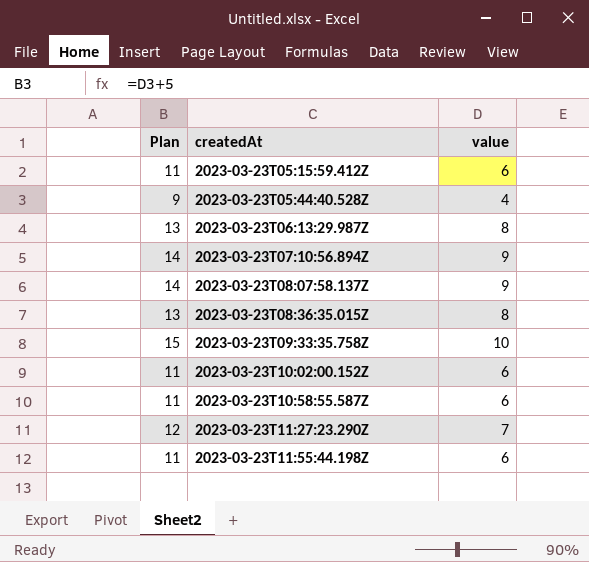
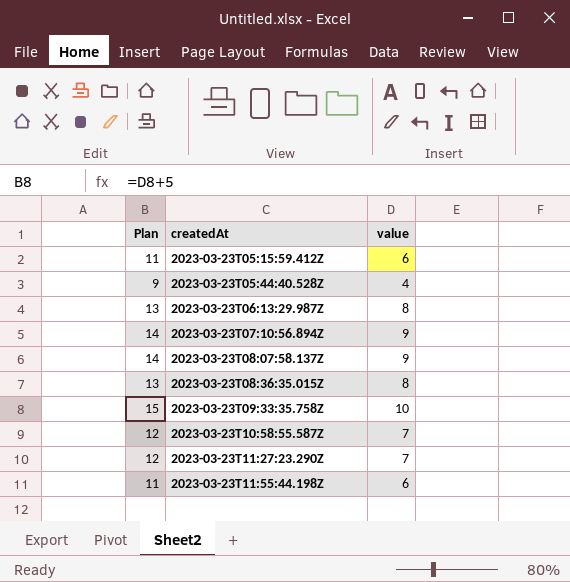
row 2023-03-23T10:02:00.152Z: 11 | 6 -> none
2023-03-23T10:58:55.587Z | Plan: 11 -> 12
2023-03-23T10:58:55.587Z | value: 6 -> 7

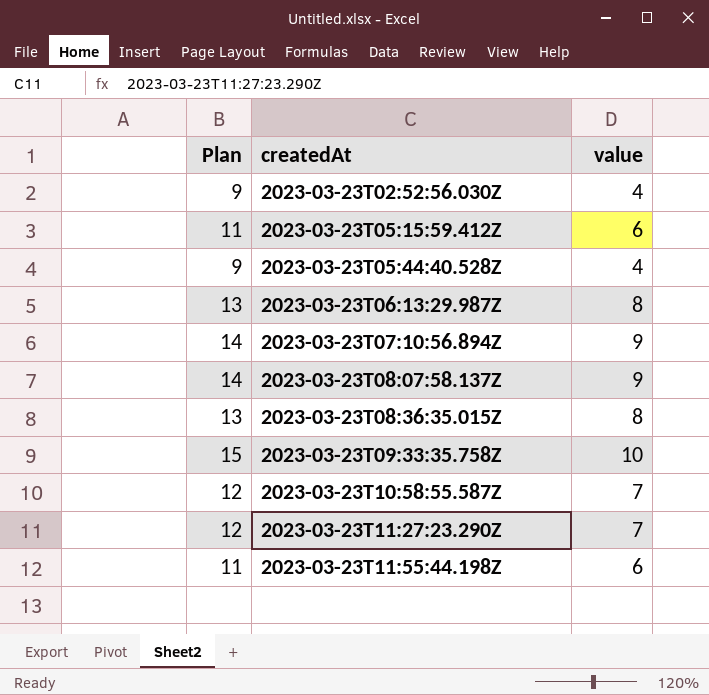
row 2023-03-23T02:52:56.030Z: none -> 9 | 4

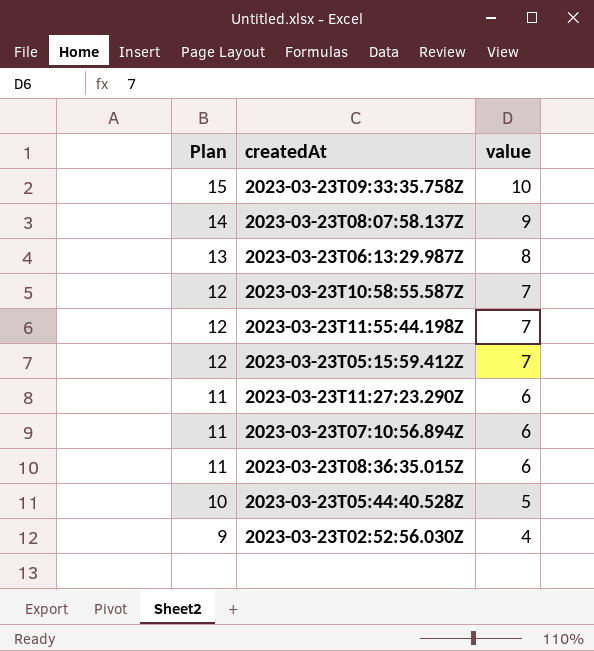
row order: createdAt ascending -> Plan descending
2023-03-23T11:55:44.198Z | Plan: 11 -> 12
2023-03-23T11:55:44.198Z | value: 6 -> 7
2023-03-23T05:15:59.412Z | Plan: 11 -> 12
2023-03-23T05:15:59.412Z | value: 6 -> 7
2023-03-23T11:27:23.290Z | Plan: 12 -> 11
2023-03-23T11:27:23.290Z | value: 7 -> 6
2023-03-23T07:10:56.894Z | Plan: 14 -> 11
2023-03-23T07:10:56.894Z | value: 9 -> 6
2023-03-23T08:36:35.015Z | Plan: 13 -> 11
2023-03-23T08:36:35.015Z | value: 8 -> 6
2023-03-23T05:44:40.528Z | Plan: 9 -> 10
2023-03-23T05:44:40.528Z | value: 4 -> 5

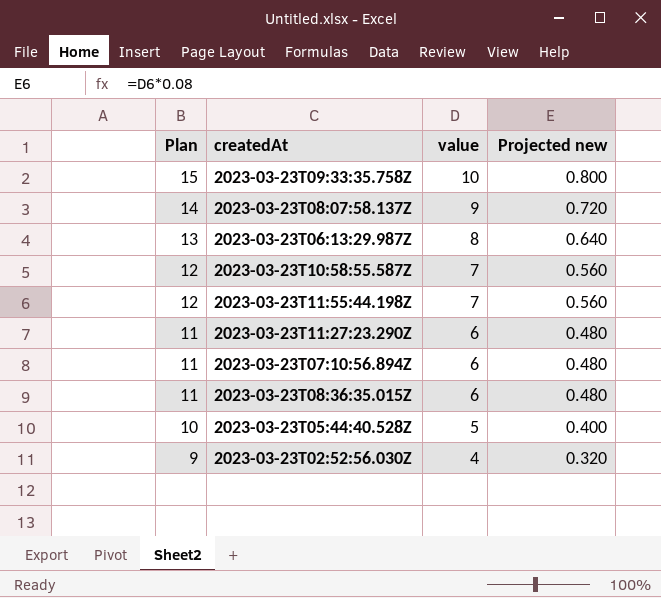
column Projected new | formula: none -> [value] * 0.08
row 2023-03-23T05:15:59.412Z: 12 | 7 -> none

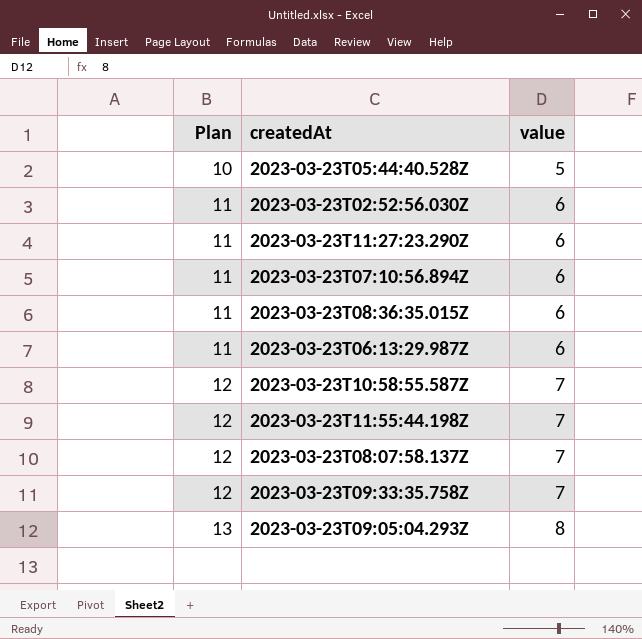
row order: Plan descending -> Plan ascending
column Projected new | formula: [value] * 0.08 -> none
2023-03-23T02:52:56.030Z | Plan: 9 -> 11
2023-03-23T02:52:56.030Z | value: 4 -> 6
2023-03-23T06:13:29.987Z | Plan: 13 -> 11
2023-03-23T06:13:29.987Z | value: 8 -> 6
2023-03-23T08:07:58.137Z | Plan: 14 -> 12
2023-03-23T08:07:58.137Z | value: 9 -> 7
2023-03-23T09:33:35.758Z | Plan: 15 -> 12
2023-03-23T09:33:35.758Z | value: 10 -> 7
row 2023-03-23T09:05:04.293Z: none -> 13 | 8

